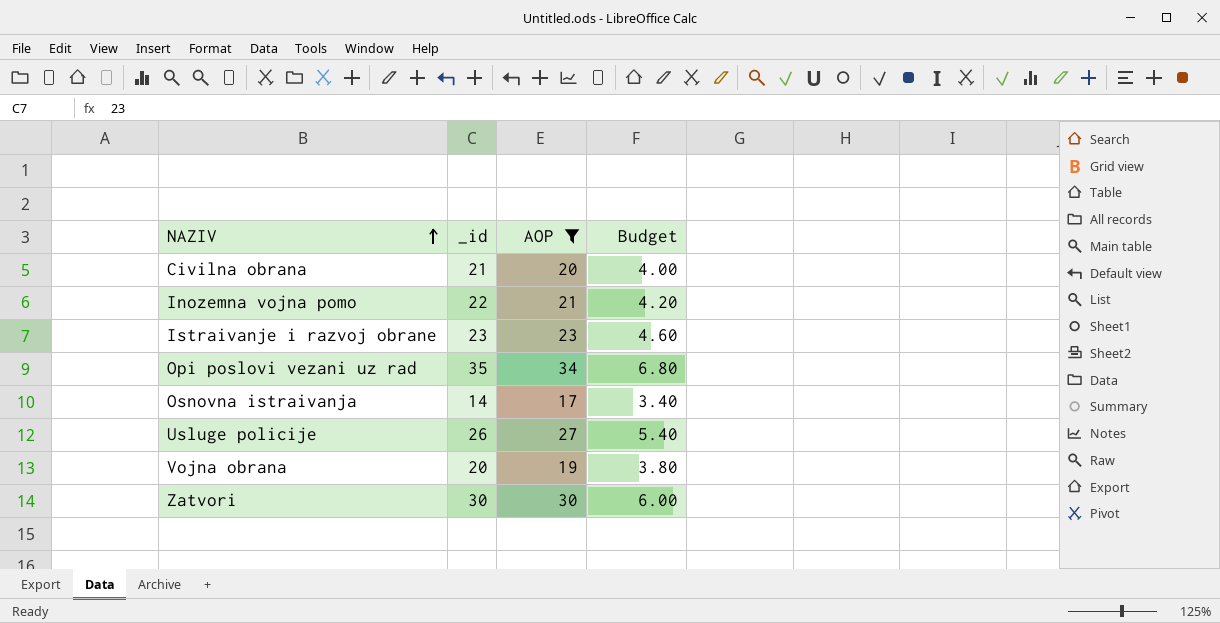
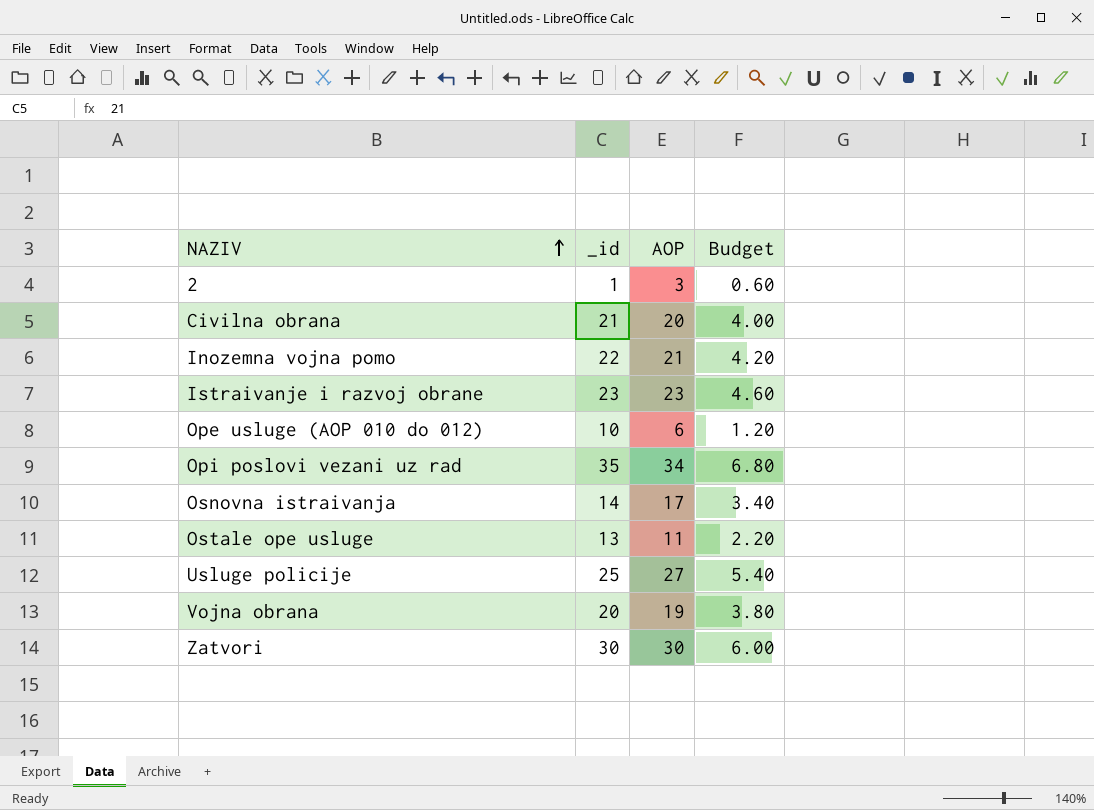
filter: AOP >= 17 -> none
Usluge policije | _id: 26 -> 25

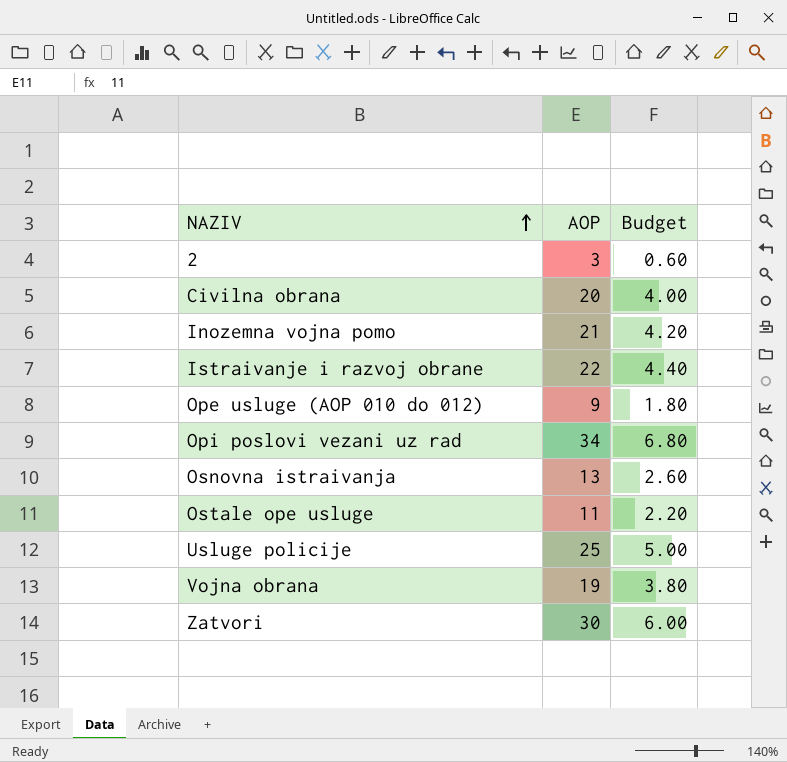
column _id | position: 2 -> none
Istraivanje i razvoj obrane | AOP: 23 -> 22
Istraivanje i razvoj obrane | Budget: 4.60 -> 4.40
Ope usluge (AOP 010 do 012) | AOP: 6 -> 9
Ope usluge (AOP 010 do 012) | Budget: 1.20 -> 1.80
Osnovna istraivanja | AOP: 17 -> 13
Osnovna istraivanja | Budget: 3.40 -> 2.60
Usluge policije | AOP: 27 -> 25
Usluge policije | Budget: 5.40 -> 5.00

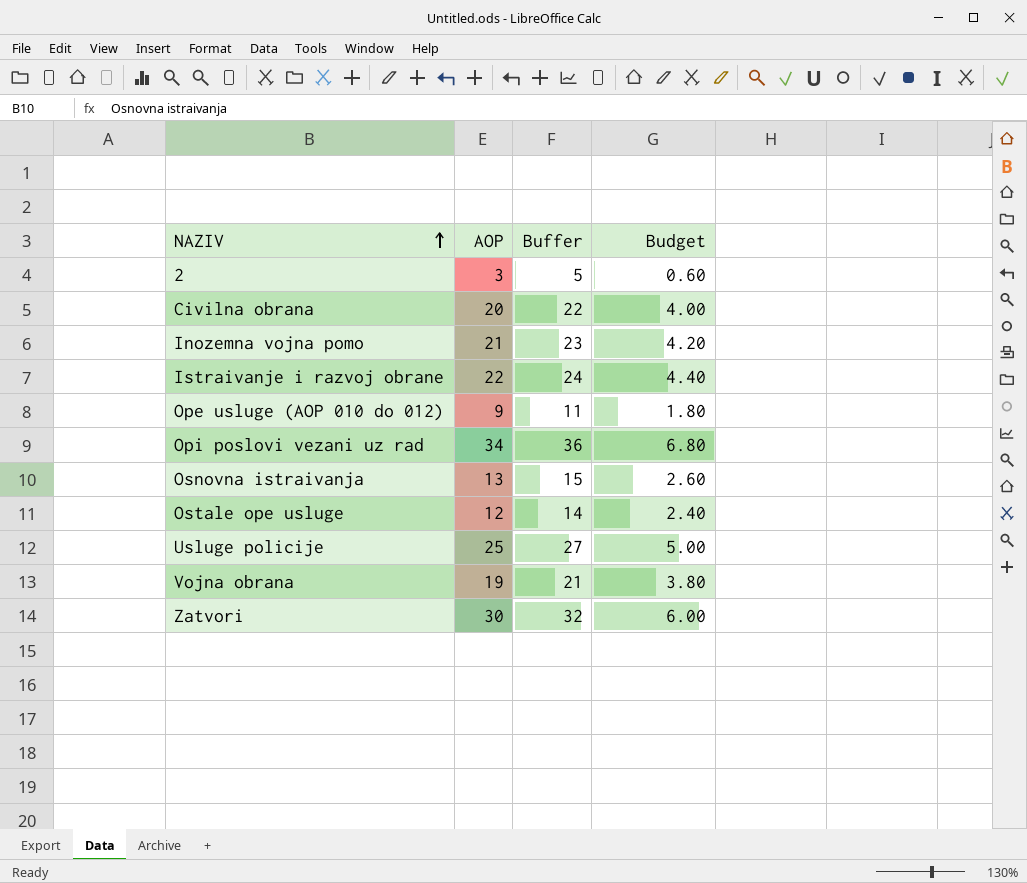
column Buffer | formula: none -> [AOP] + 2
Ostale ope usluge | AOP: 11 -> 12
Ostale ope usluge | Budget: 2.20 -> 2.40

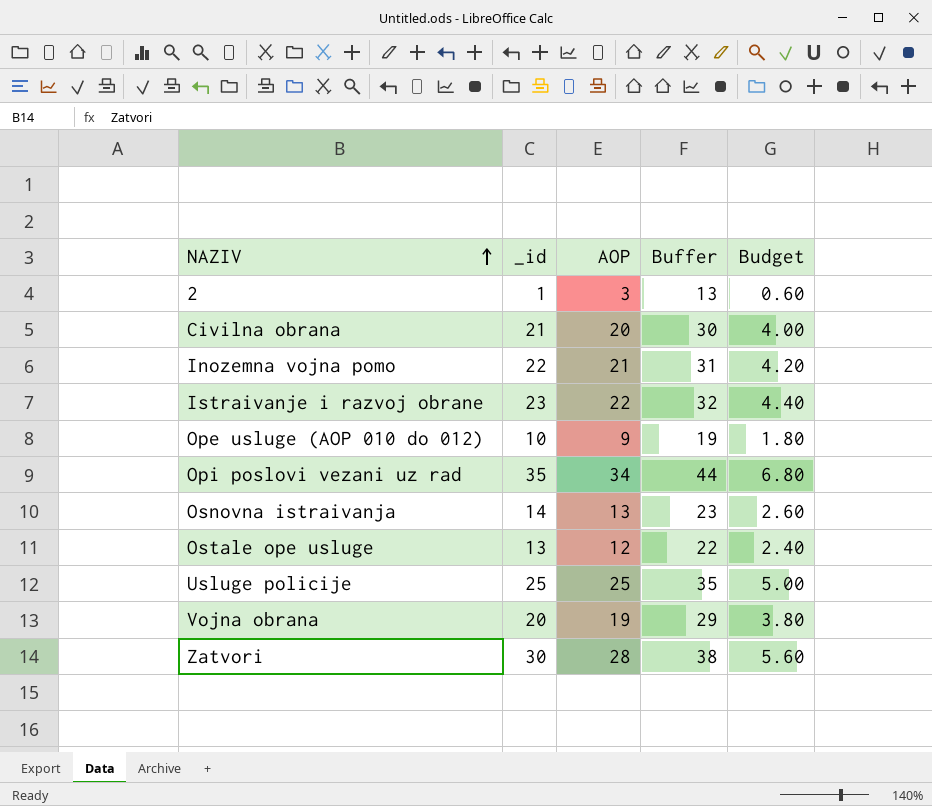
column _id | position: none -> 2
column Buffer | formula: [AOP] + 2 -> [AOP] + 10
Zatvori | AOP: 30 -> 28
Zatvori | Budget: 6.00 -> 5.60

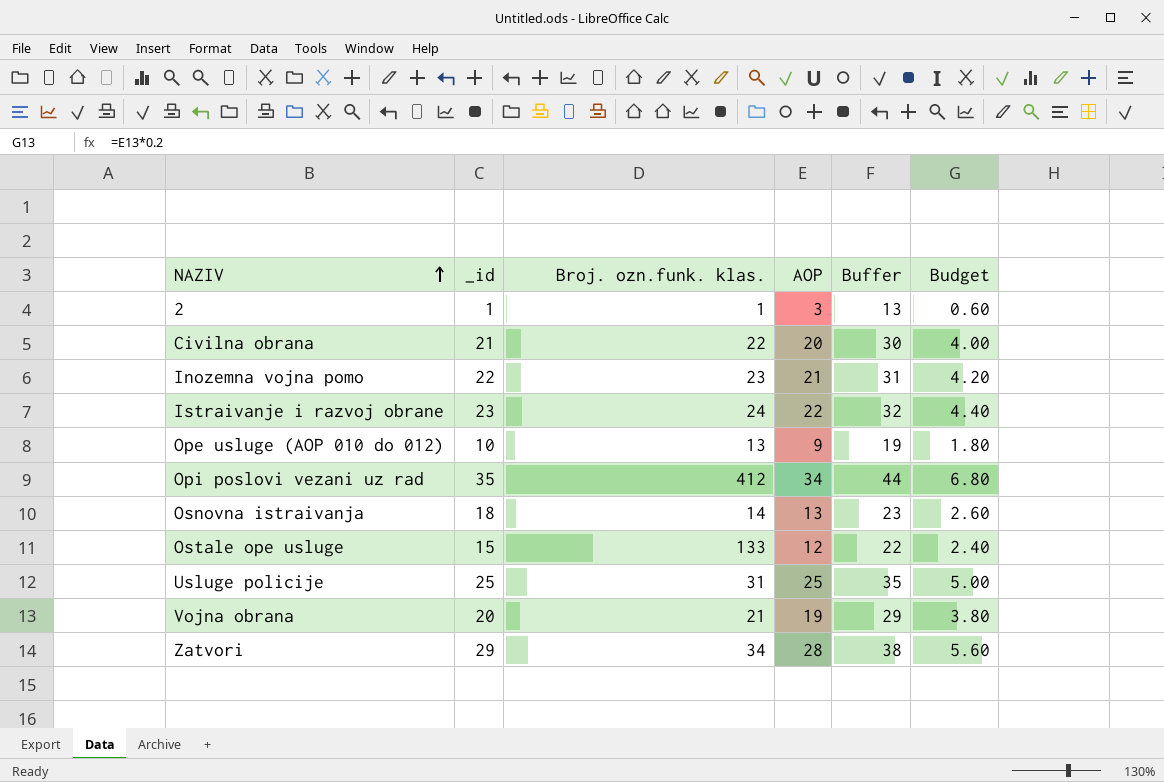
column Broj. ozn.funk. klas. | position: none -> 3
Osnovna istraivanja | _id: 14 -> 18
Ostale ope usluge | _id: 13 -> 15
Zatvori | _id: 30 -> 29

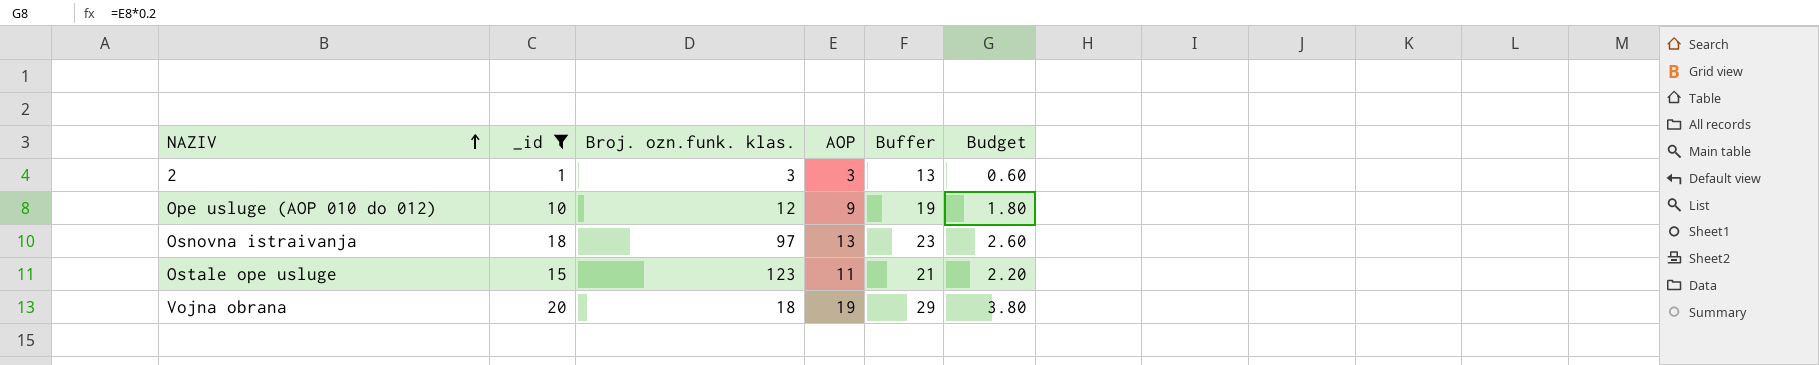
filter: none -> _id <= 20
2 | Broj. ozn.funk. klas.: 1 -> 3
Ope usluge (AOP 010 do 012) | Broj. ozn.funk. klas.: 13 -> 12
Osnovna istraivanja | Broj. ozn.funk. klas.: 14 -> 97
Ostale ope usluge | Broj. ozn.funk. klas.: 133 -> 123
Ostale ope usluge | AOP: 12 -> 11
Ostale ope usluge | Buffer: 22 -> 21
Ostale ope usluge | Budget: 2.40 -> 2.20
Vojna obrana | Broj. ozn.funk. klas.: 21 -> 18

